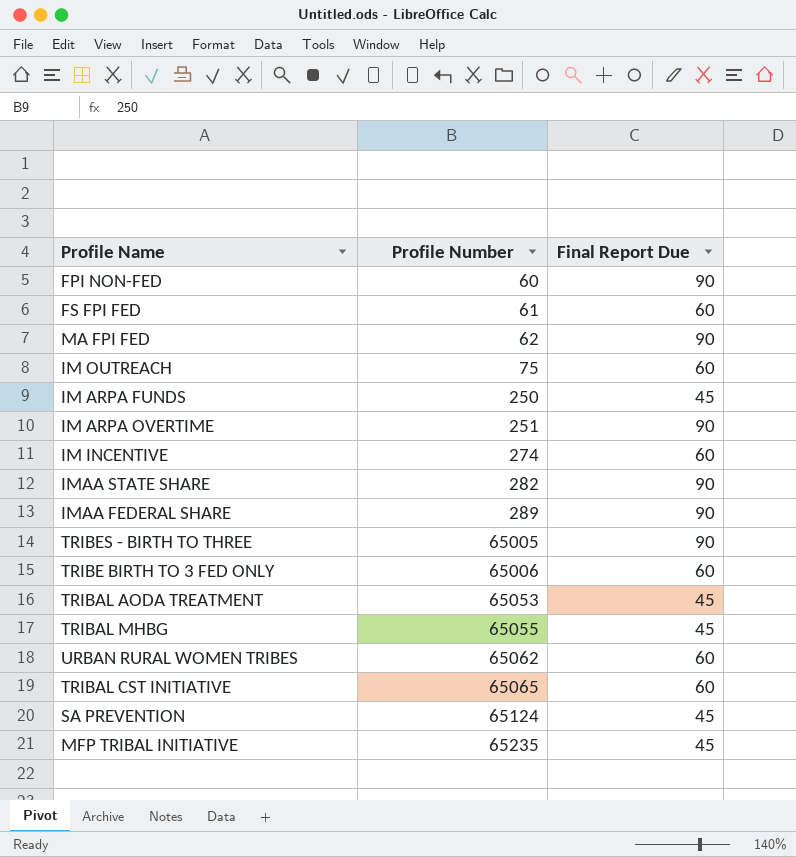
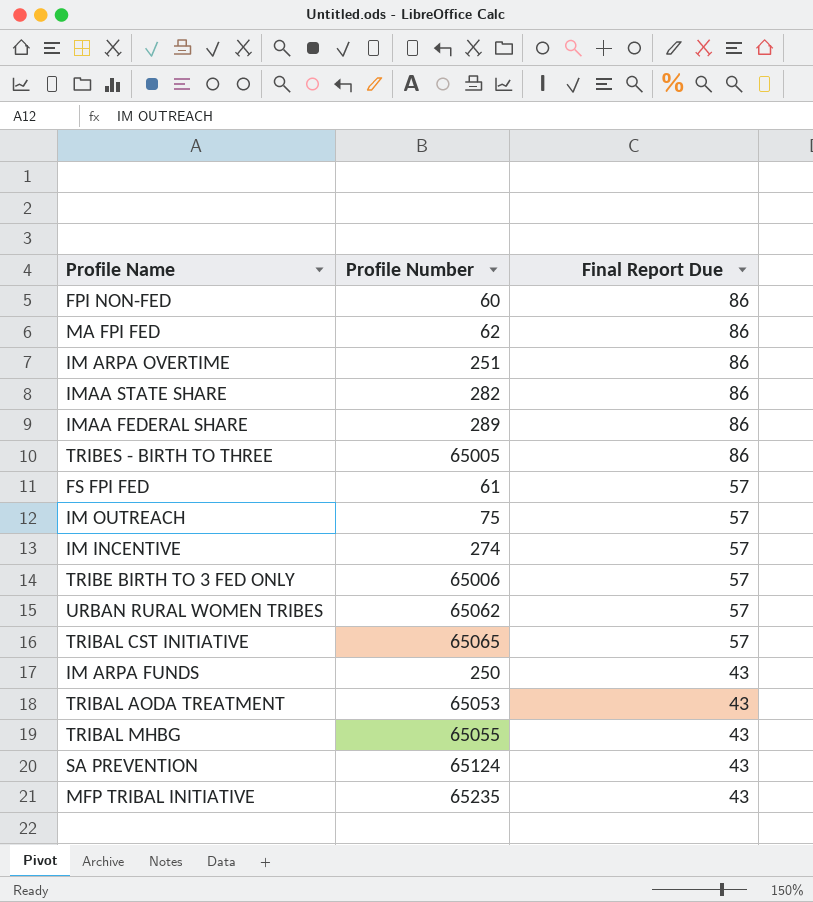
row order: Profile Number ascending -> Final Report Due descending
FPI NON-FED | Final Report Due: 90 -> 86
MA FPI FED | Final Report Due: 90 -> 86
IM ARPA OVERTIME | Final Report Due: 90 -> 86
IMAA STATE SHARE | Final Report Due: 90 -> 86
IMAA FEDERAL SHARE | Final Report Due: 90 -> 86
TRIBES - BIRTH TO THREE | Final Report Due: 90 -> 86
FS FPI FED | Final Report Due: 60 -> 57
IM OUTREACH | Final Report Due: 60 -> 57
IM INCENTIVE | Final Report Due: 60 -> 57
TRIBE BIRTH TO 3 FED ONLY | Final Report Due: 60 -> 57
URBAN RURAL WOMEN TRIBES | Final Report Due: 60 -> 57
TRIBAL CST INITIATIVE | Final Report Due: 60 -> 57
IM ARPA FUNDS | Final Report Due: 45 -> 43
TRIBAL AODA TREATMENT | Final Report Due: 45 -> 43
TRIBAL MHBG | Final Report Due: 45 -> 43
SA PREVENTION | Final Report Due: 45 -> 43
MFP TRIBAL INITIATIVE | Final Report Due: 45 -> 43

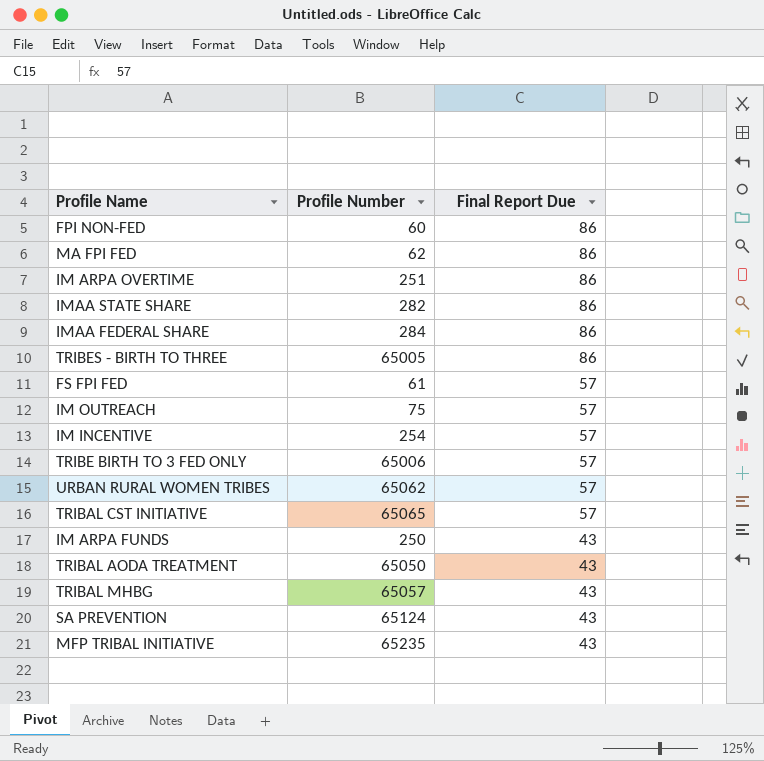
IMAA FEDERAL SHARE | Profile Number: 289 -> 284
IM INCENTIVE | Profile Number: 274 -> 254
TRIBAL AODA TREATMENT | Profile Number: 65053 -> 65050
TRIBAL MHBG | Profile Number: 65055 -> 65057

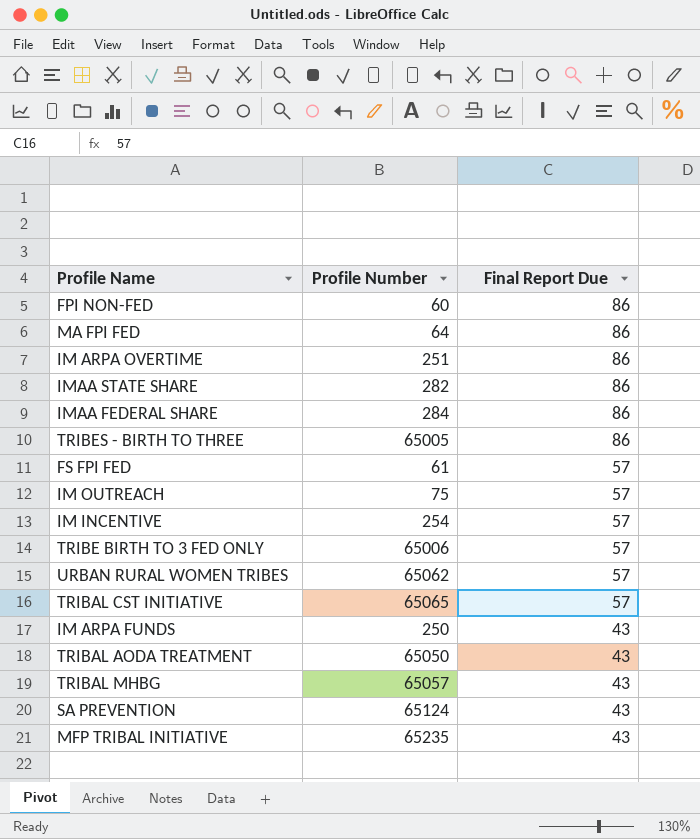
MA FPI FED | Profile Number: 62 -> 64

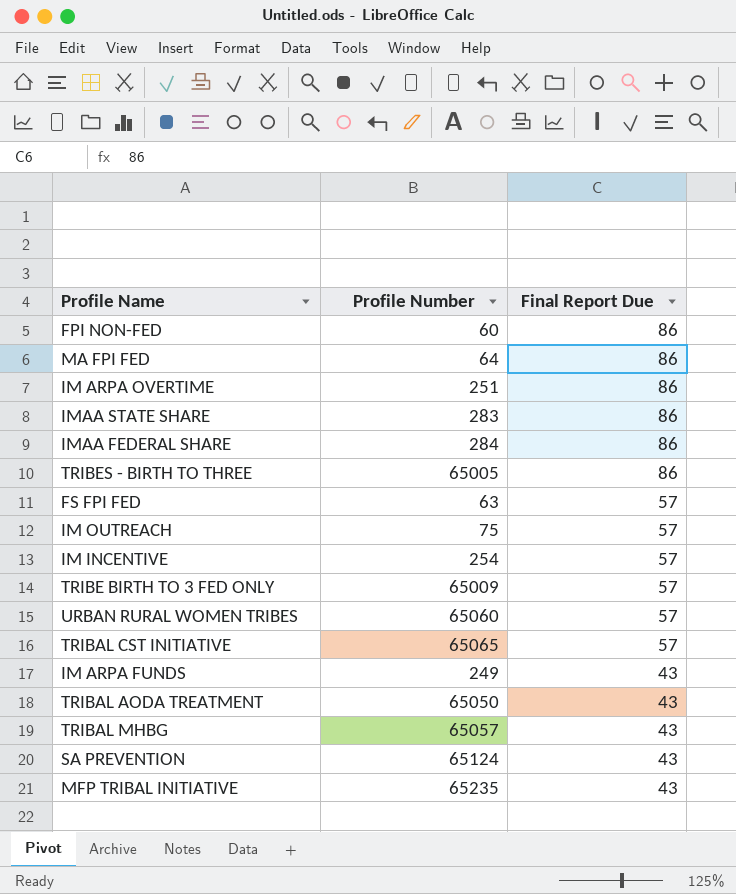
IMAA STATE SHARE | Profile Number: 282 -> 283
FS FPI FED | Profile Number: 61 -> 63
TRIBE BIRTH TO 3 FED ONLY | Profile Number: 65006 -> 65009
URBAN RURAL WOMEN TRIBES | Profile Number: 65062 -> 65060
IM ARPA FUNDS | Profile Number: 250 -> 249

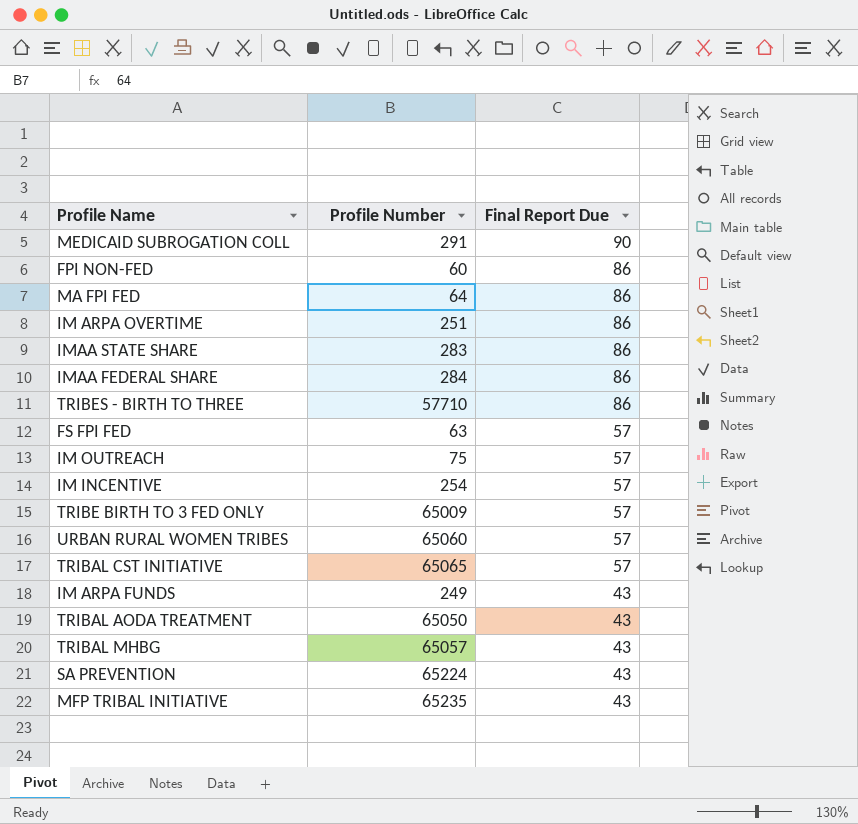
row MEDICAID SUBROGATION COLL: none -> 291 | 90
TRIBES - BIRTH TO THREE | Profile Number: 65005 -> 57710
SA PREVENTION | Profile Number: 65124 -> 65224

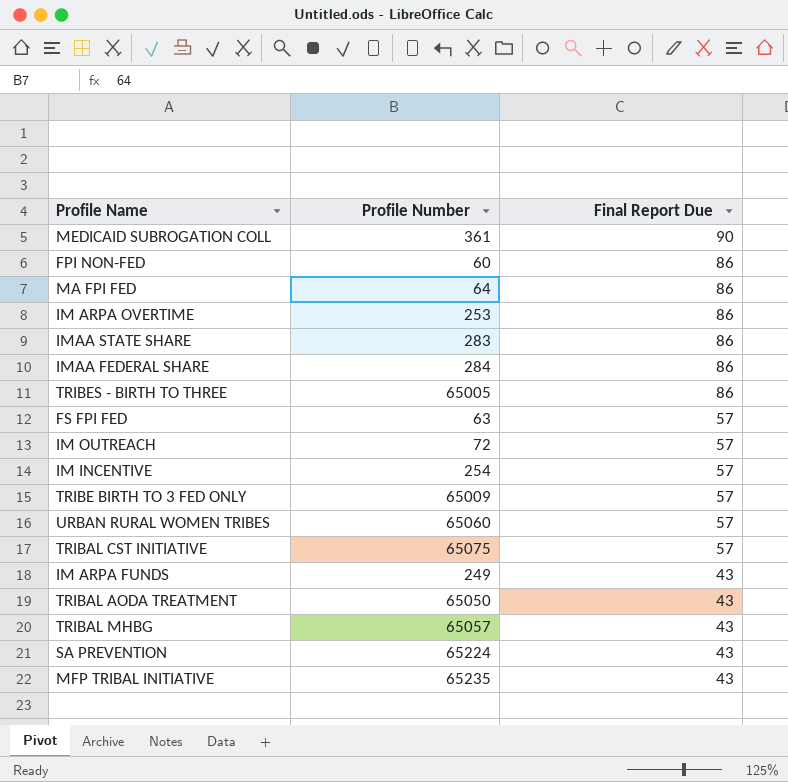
MEDICAID SUBROGATION COLL | Profile Number: 291 -> 361
IM ARPA OVERTIME | Profile Number: 251 -> 253
TRIBES - BIRTH TO THREE | Profile Number: 57710 -> 65005
IM OUTREACH | Profile Number: 75 -> 72
TRIBAL CST INITIATIVE | Profile Number: 65065 -> 65075

